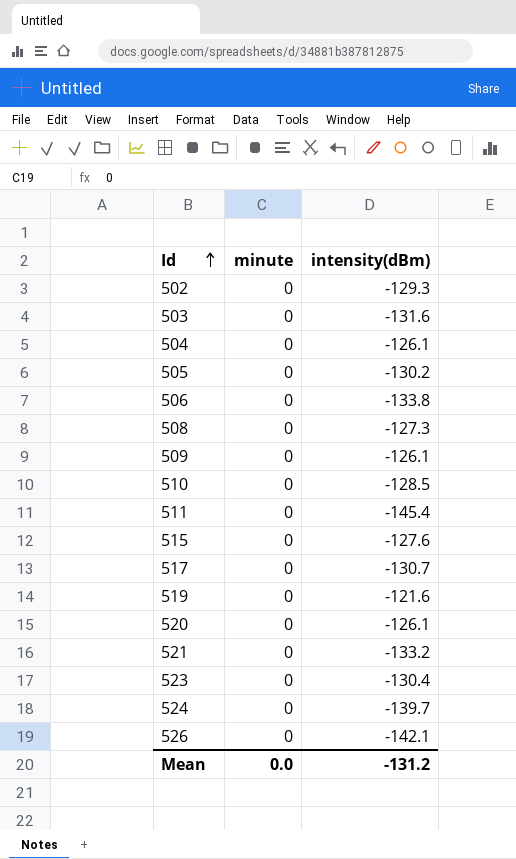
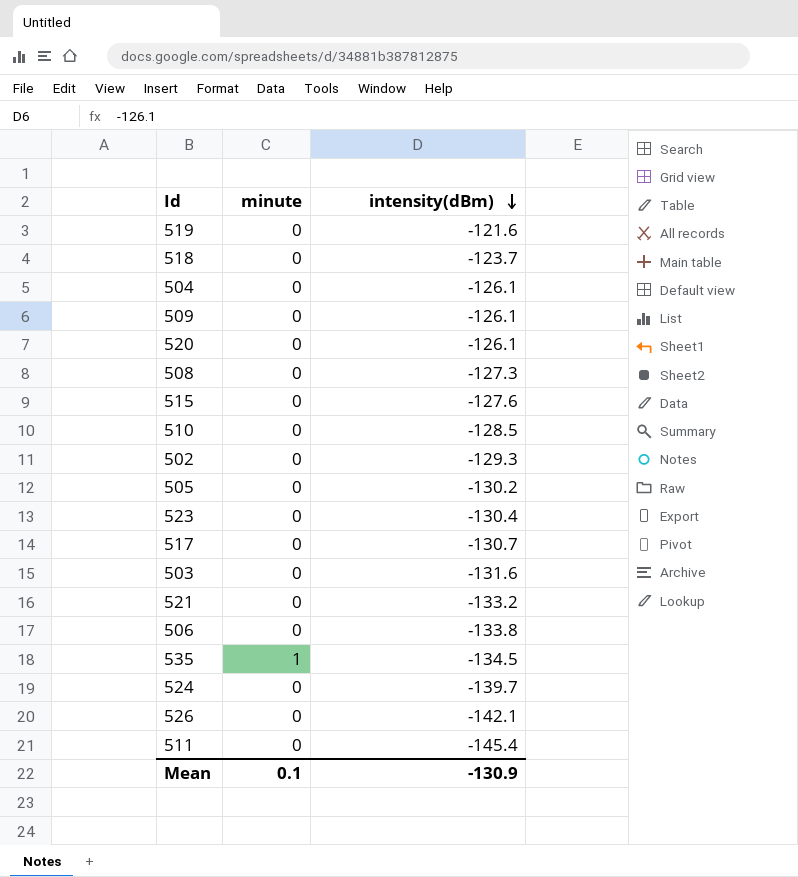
row order: Id ascending -> intensity(dBm) descending
row 518: none -> 0 | -123.7
row 535: none -> 1 | -134.5
Mean | minute: 0.0 -> 0.1
Mean | intensity(dBm): -131.2 -> -130.9

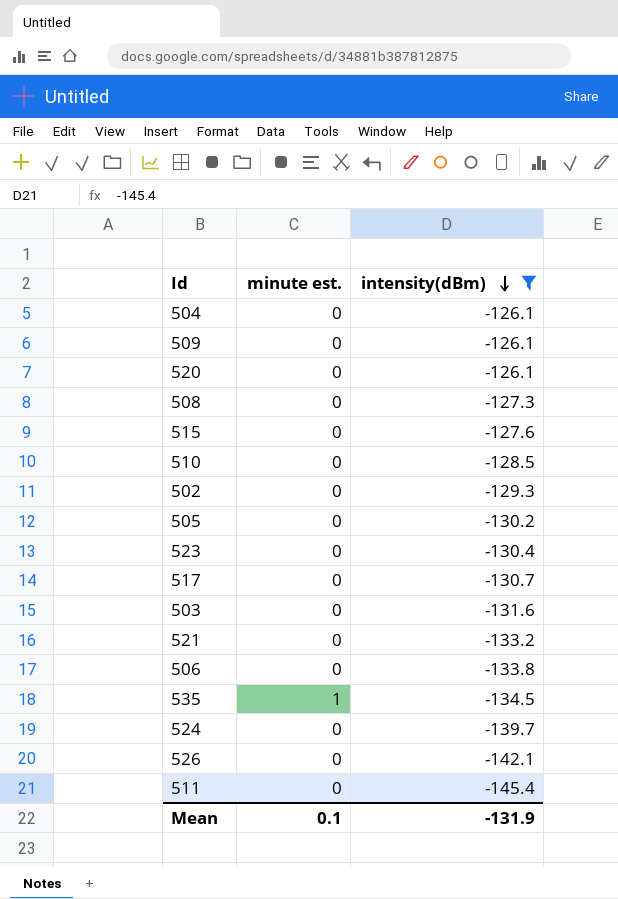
filter: none -> intensity(dBm) <= -126.1
column name: minute -> minute est.
Mean | intensity(dBm): -130.9 -> -131.9

